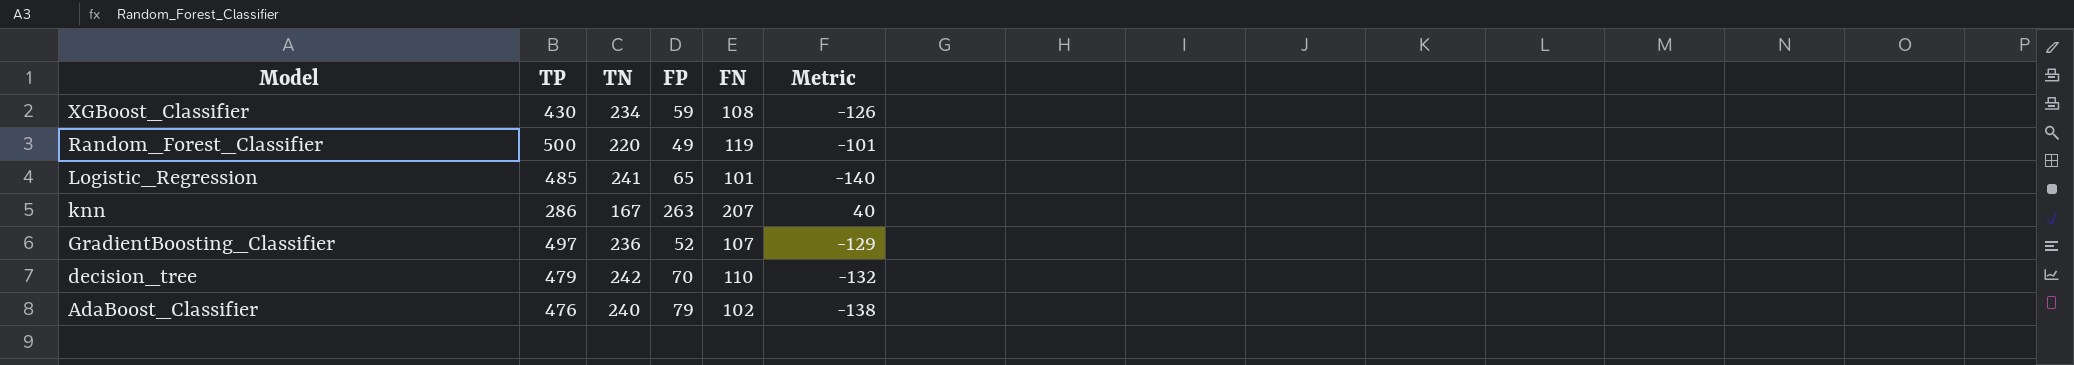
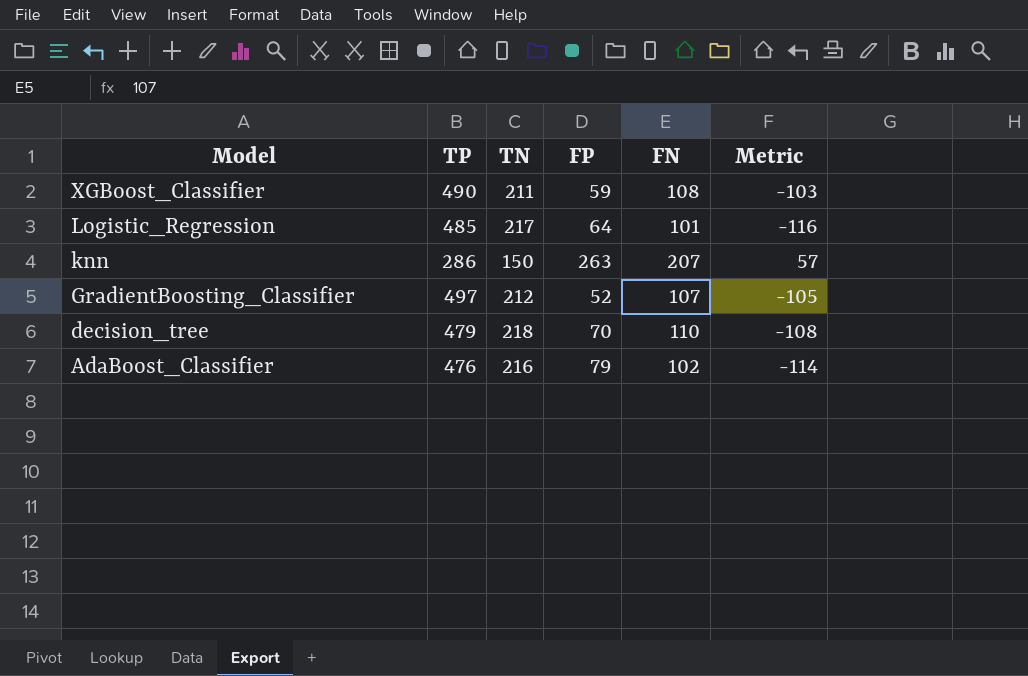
row Random_Forest_Classifier: 500 | 220 | 49 | 119 | -101 -> none
XGBoost_Classifier | TP: 430 -> 490
XGBoost_Classifier | TN: 234 -> 211
XGBoost_Classifier | Metric: -126 -> -103
Logistic_Regression | TN: 241 -> 217
Logistic_Regression | FP: 65 -> 64
Logistic_Regression | Metric: -140 -> -116
knn | TN: 167 -> 150
knn | Metric: 40 -> 57
GradientBoosting_Classifier | TN: 236 -> 212
GradientBoosting_Classifier | Metric: -129 -> -105
decision_tree | TN: 242 -> 218
decision_tree | Metric: -132 -> -108
AdaBoost_Classifier | TN: 240 -> 216
AdaBoost_Classifier | Metric: -138 -> -114

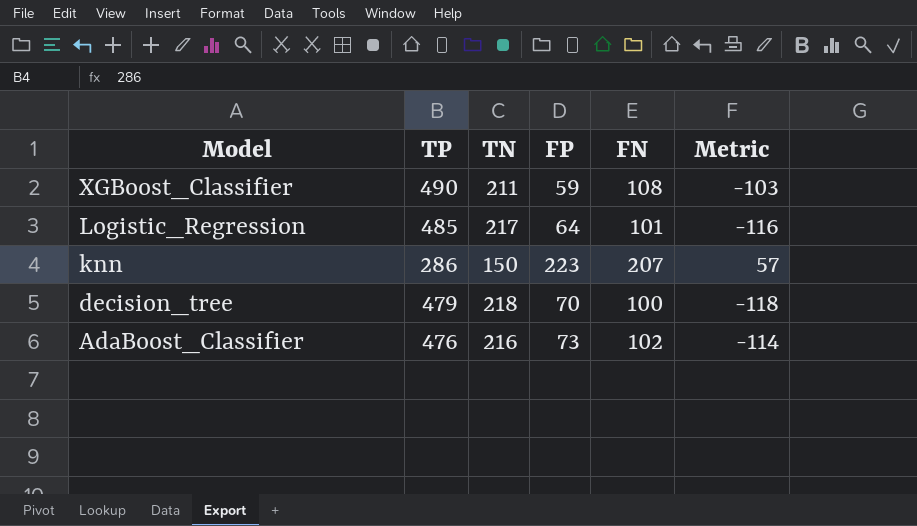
row GradientBoosting_Classifier: 497 | 212 | 52 | 107 | -105 -> none
knn | FP: 263 -> 223
decision_tree | FN: 110 -> 100
decision_tree | Metric: -108 -> -118
AdaBoost_Classifier | FP: 79 -> 73

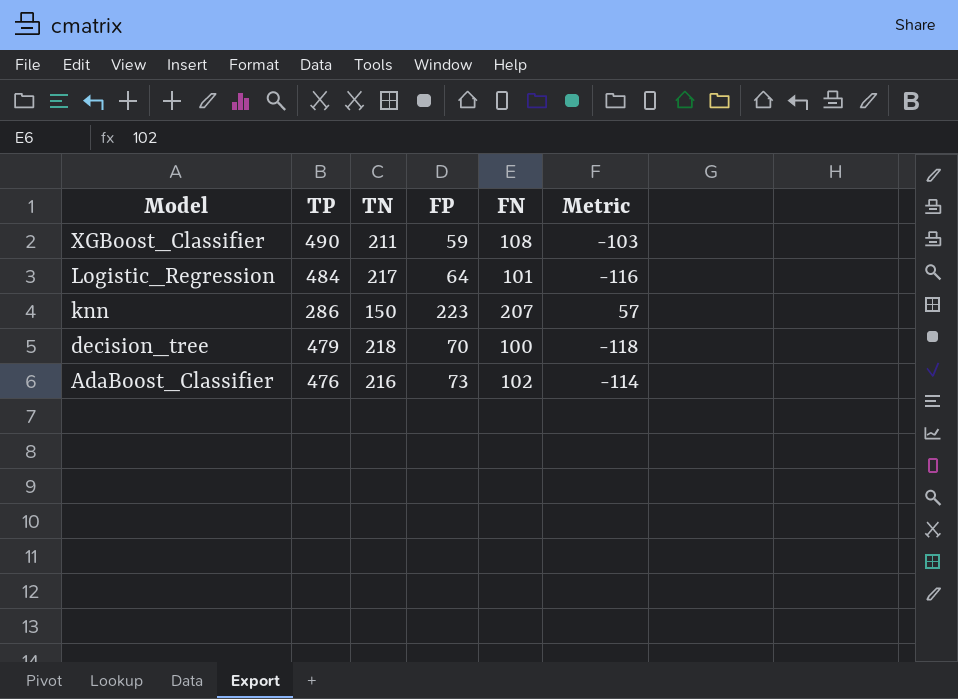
Logistic_Regression | TP: 485 -> 484

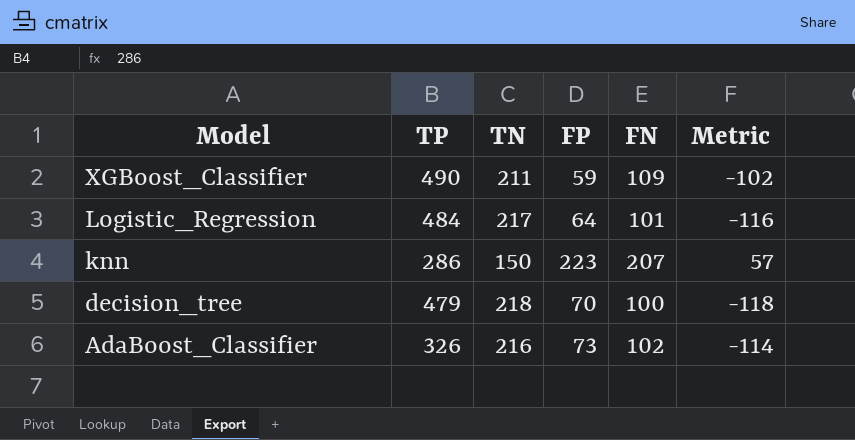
XGBoost_Classifier | FN: 108 -> 109
XGBoost_Classifier | Metric: -103 -> -102
AdaBoost_Classifier | TP: 476 -> 326

